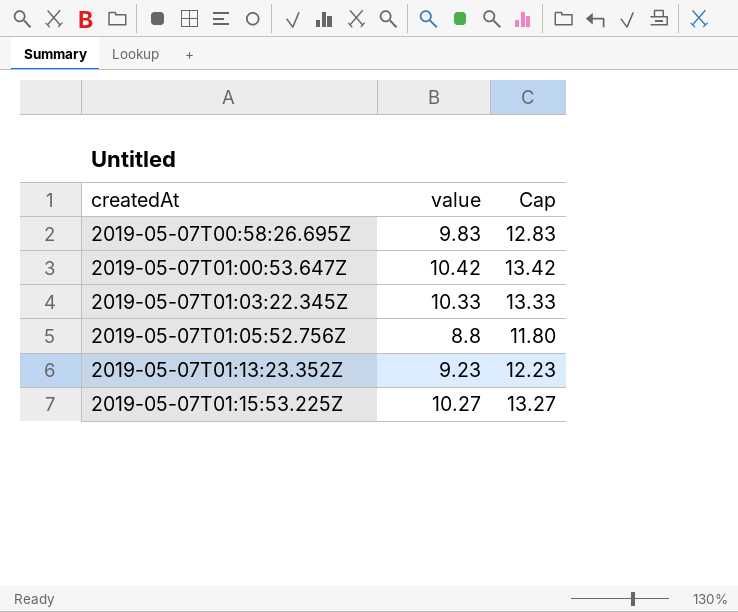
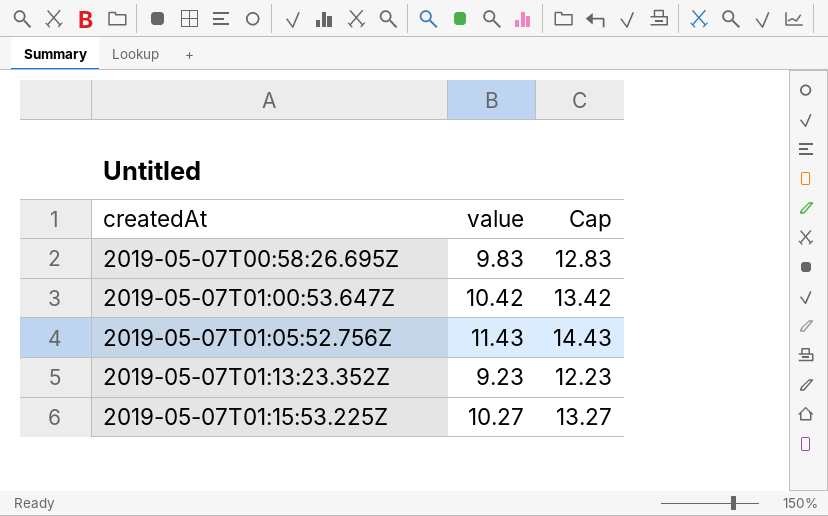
row 2019-05-07T01:03:22.345Z: 10.33 | 13.33 -> none
2019-05-07T01:05:52.756Z | value: 8.8 -> 11.43
2019-05-07T01:05:52.756Z | Cap: 11.80 -> 14.43

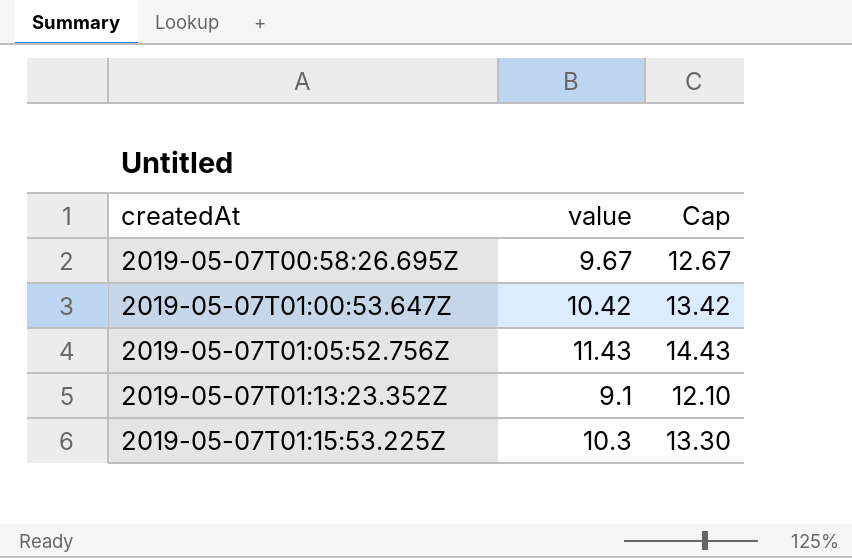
2019-05-07T00:58:26.695Z | value: 9.83 -> 9.67
2019-05-07T00:58:26.695Z | Cap: 12.83 -> 12.67
2019-05-07T01:13:23.352Z | value: 9.23 -> 9.1
2019-05-07T01:13:23.352Z | Cap: 12.23 -> 12.10
2019-05-07T01:15:53.225Z | value: 10.27 -> 10.3
2019-05-07T01:15:53.225Z | Cap: 13.27 -> 13.30

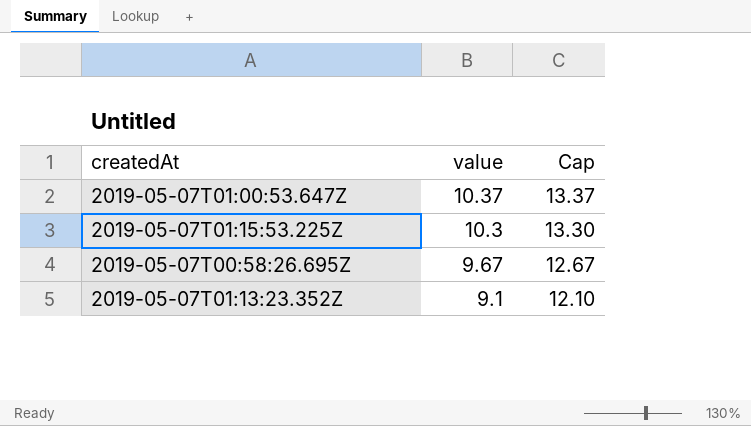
row order: createdAt ascending -> value descending
row 2019-05-07T01:05:52.756Z: 11.43 | 14.43 -> none
2019-05-07T01:00:53.647Z | value: 10.42 -> 10.37
2019-05-07T01:00:53.647Z | Cap: 13.42 -> 13.37

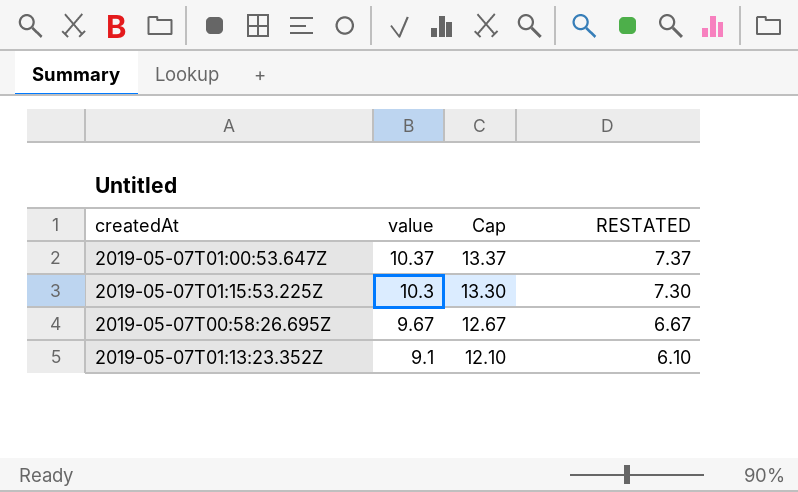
column RESTATED | formula: none -> [value] - 3

